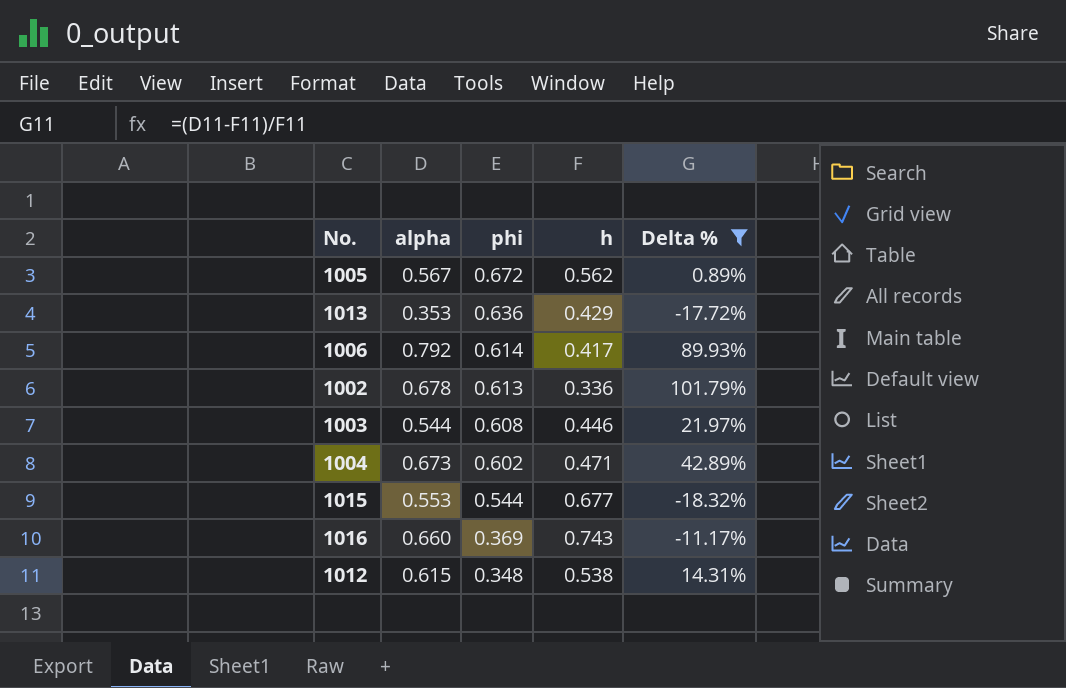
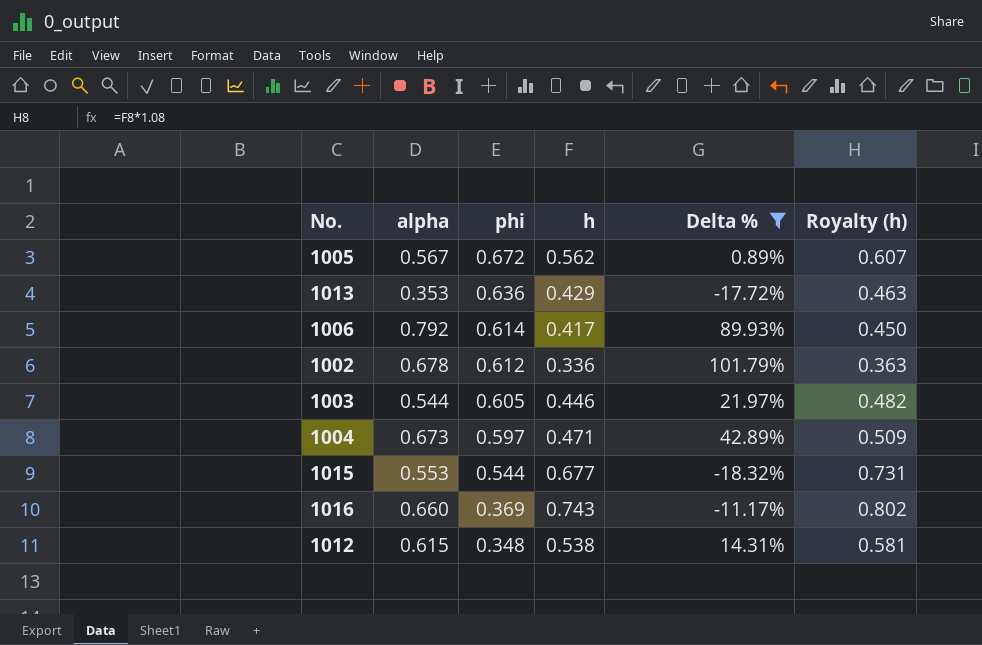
column Royalty (h) | formula: none -> [h] * 1.08
1002 | phi: 0.613 -> 0.612
1003 | phi: 0.608 -> 0.605
1004 | phi: 0.602 -> 0.597

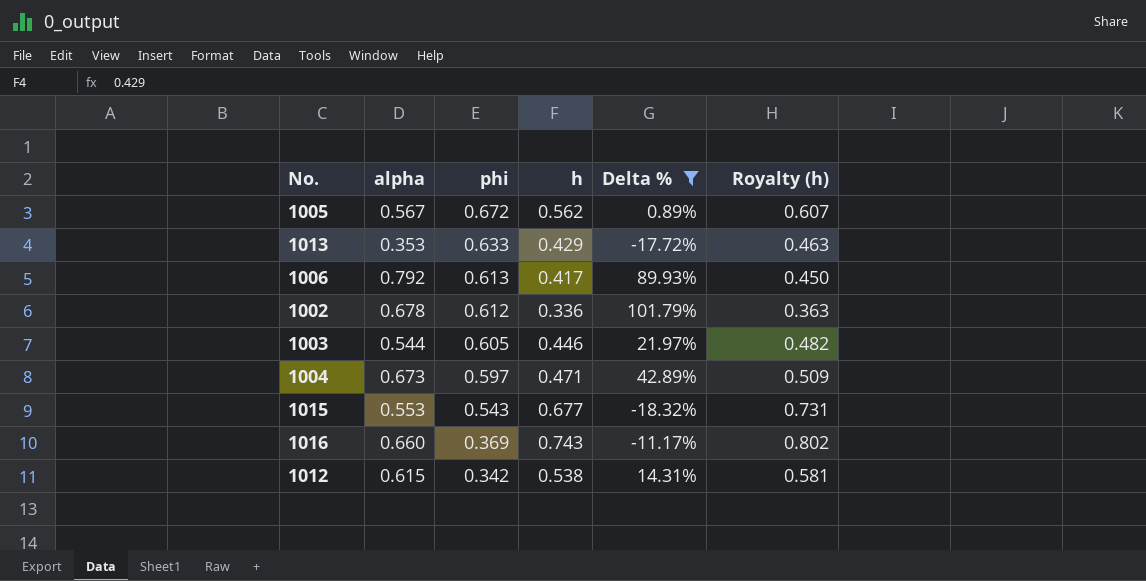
1013 | phi: 0.636 -> 0.633
1006 | phi: 0.614 -> 0.613
1015 | phi: 0.544 -> 0.543
1012 | phi: 0.348 -> 0.342

